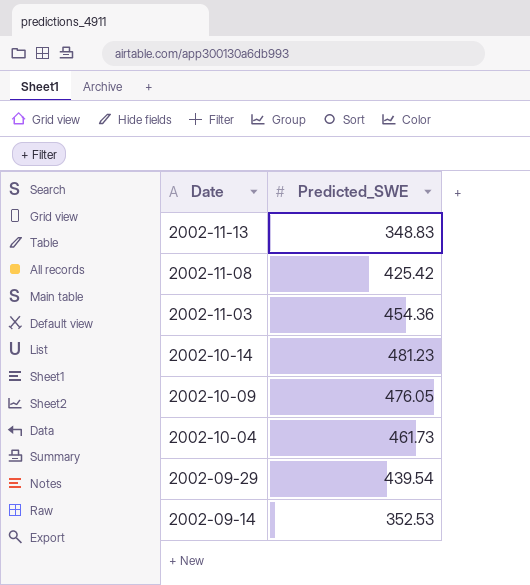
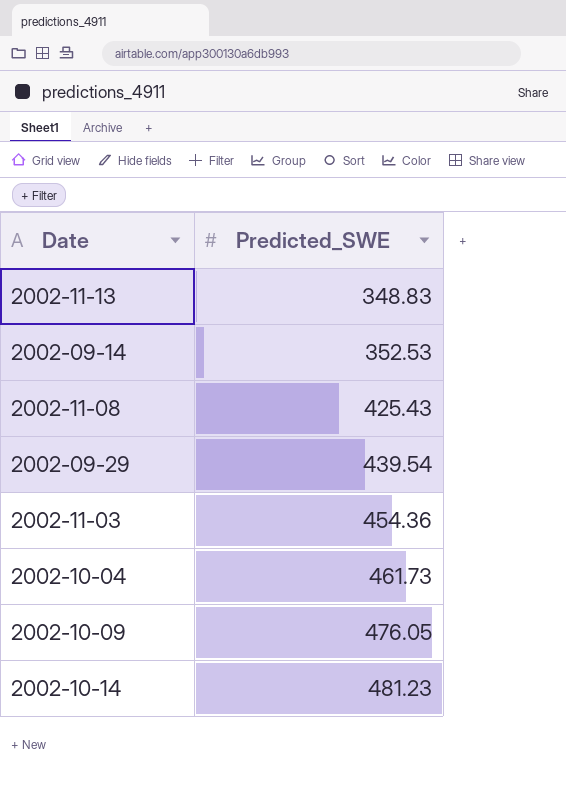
row order: Date descending -> Predicted_SWE ascending
2002-11-08 | Predicted_SWE: 425.42 -> 425.43

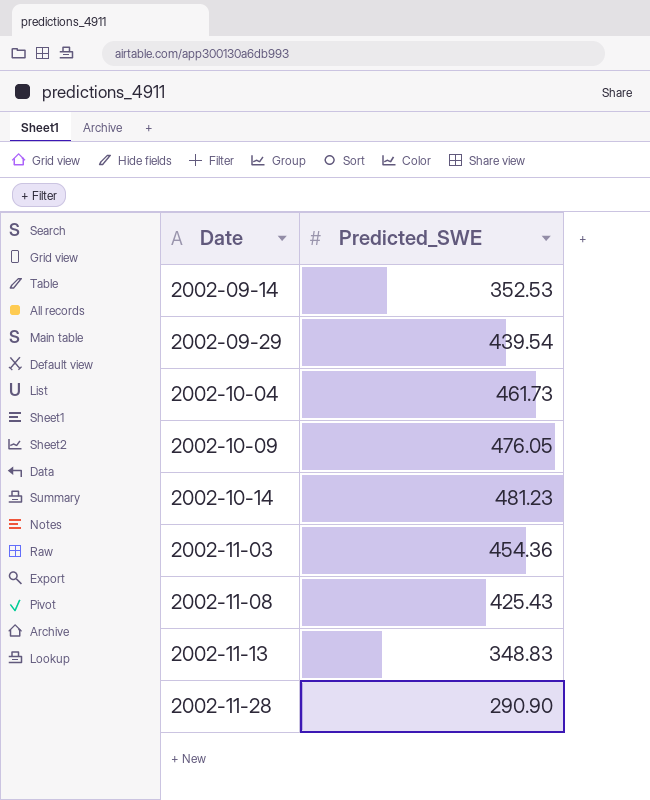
row order: Predicted_SWE ascending -> Date ascending
row 2002-11-28: none -> 290.90

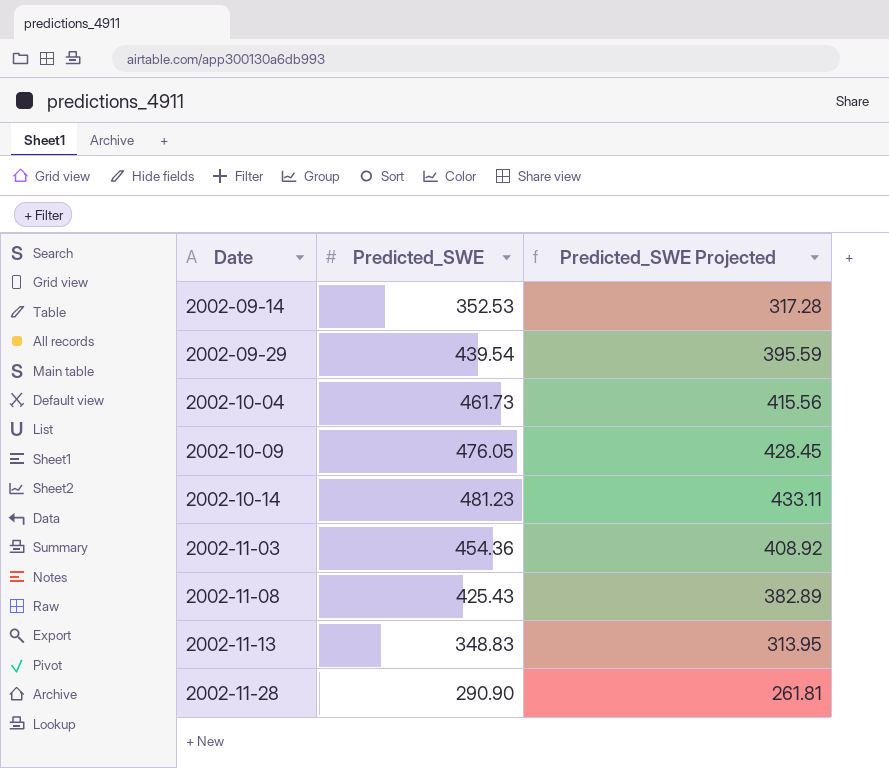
column Predicted_SWE Projected | formula: none -> [Predicted_SWE] * 0.9

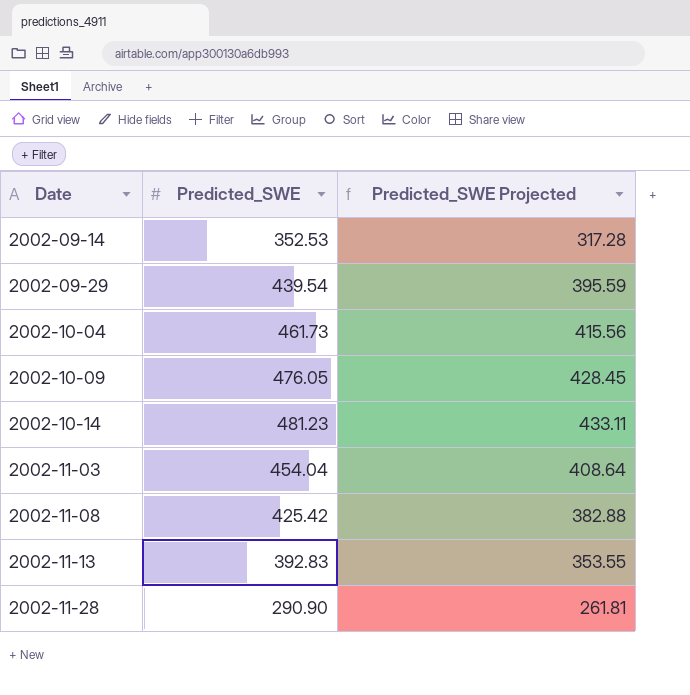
2002-11-03 | Predicted_SWE: 454.36 -> 454.04
2002-11-03 | Predicted_SWE Projected: 408.92 -> 408.64
2002-11-08 | Predicted_SWE: 425.43 -> 425.42
2002-11-08 | Predicted_SWE Projected: 382.89 -> 382.88
2002-11-13 | Predicted_SWE: 348.83 -> 392.83
2002-11-13 | Predicted_SWE Projected: 313.95 -> 353.55

